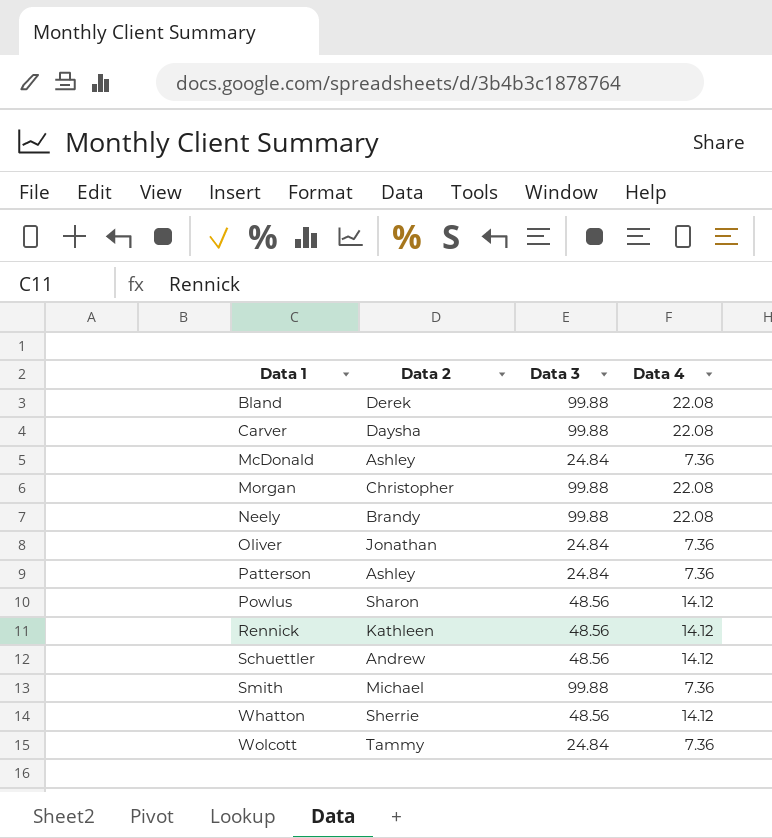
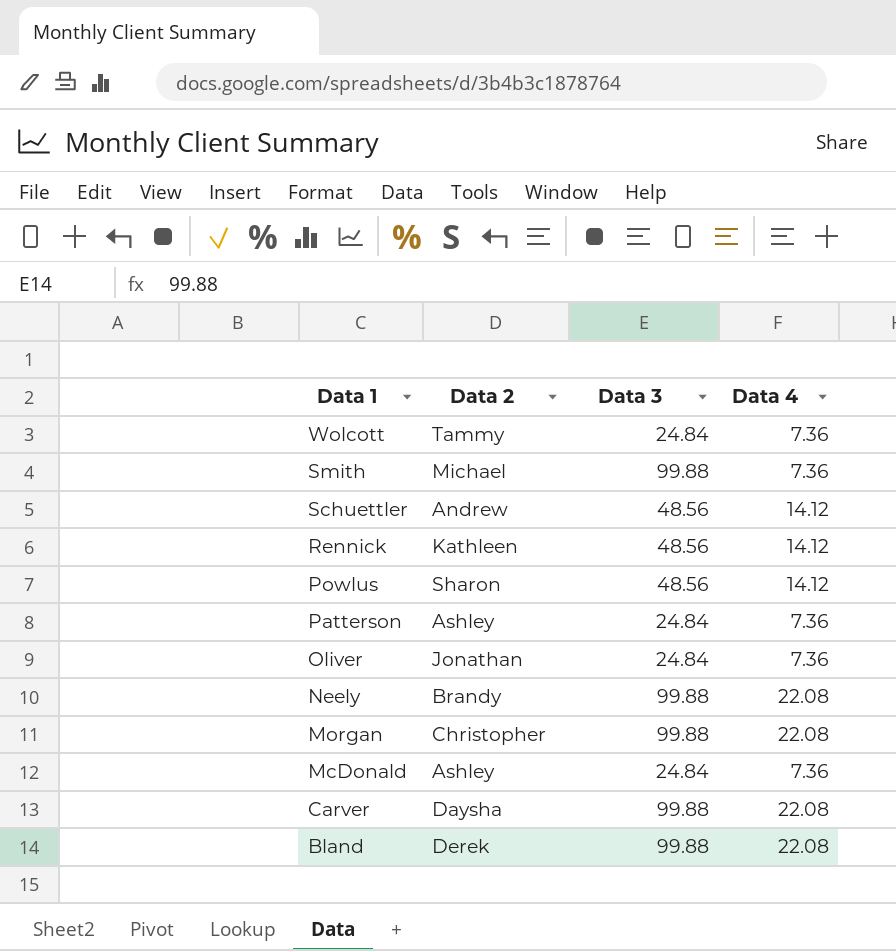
row order: Data 1 ascending -> Data 1 descending
row Whatton: Sherrie | 48.56 | 14.12 -> none

